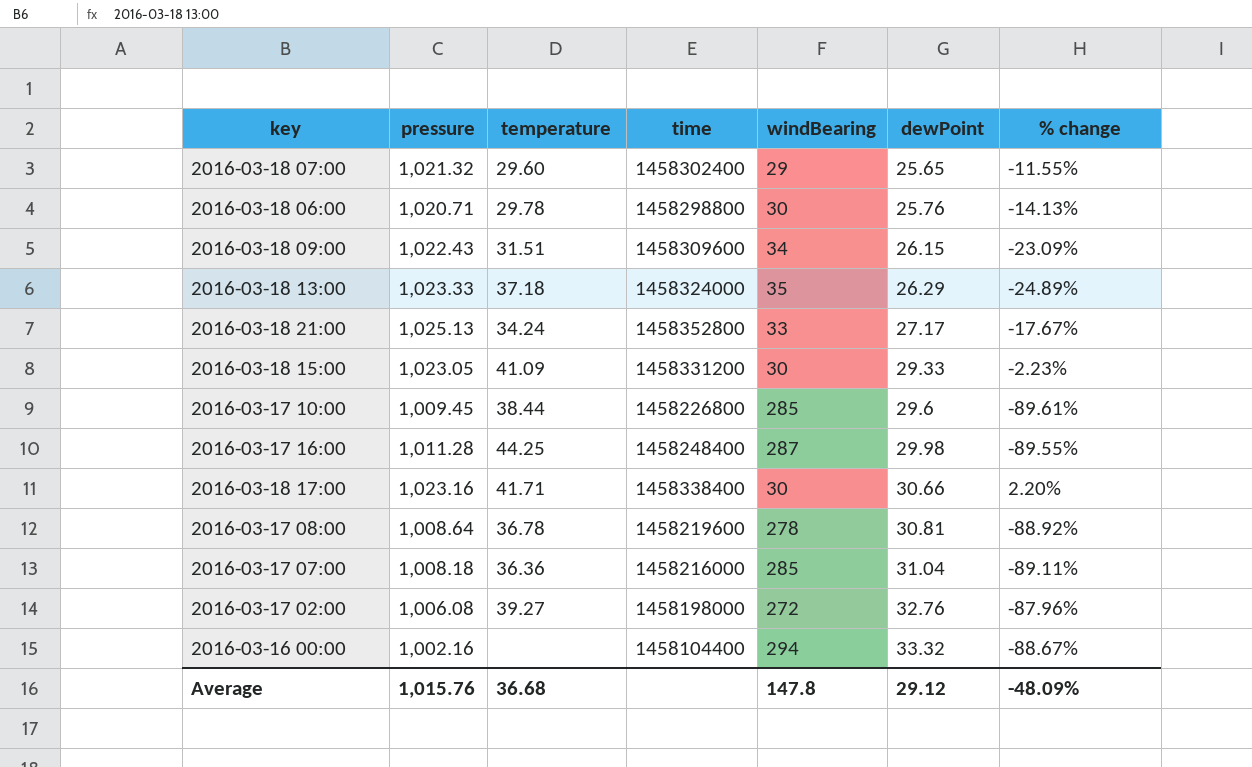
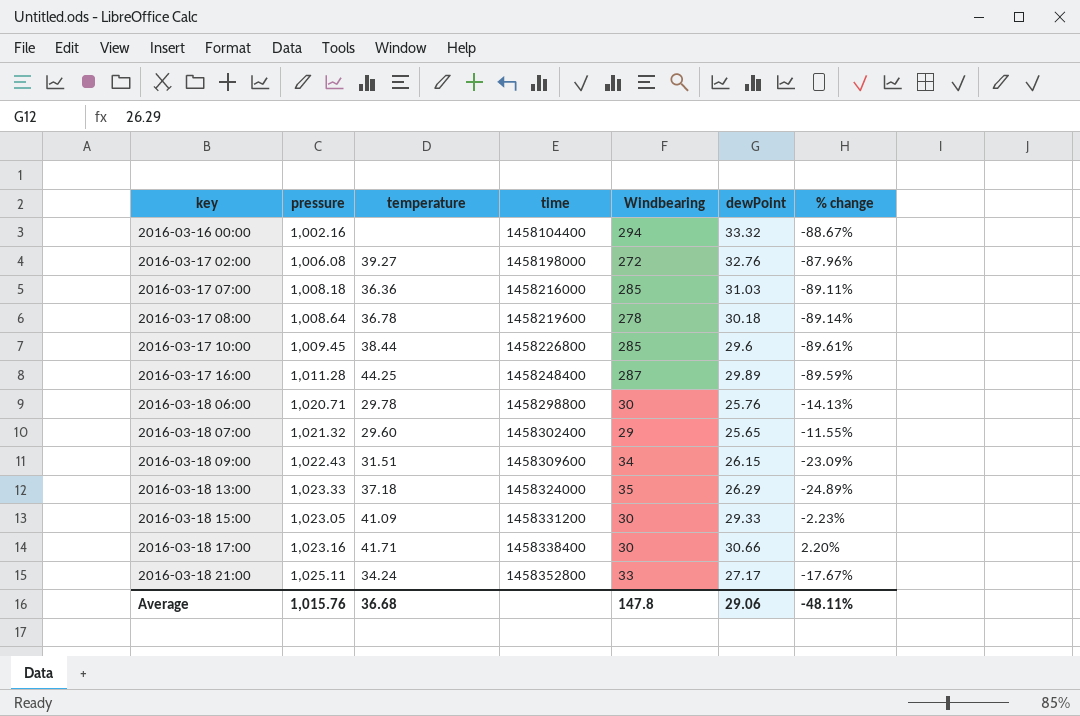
row order: dewPoint ascending -> key ascending
column name: windBearing -> Windbearing
2016-03-17 07:00 | dewPoint: 31.04 -> 31.03
2016-03-17 08:00 | dewPoint: 30.81 -> 30.18
2016-03-17 08:00 | % change: -88.92% -> -89.14%
2016-03-17 16:00 | dewPoint: 29.98 -> 29.89
2016-03-17 16:00 | % change: -89.55% -> -89.59%
2016-03-18 21:00 | pressure: 1,025.13 -> 1,025.11
Average | dewPoint: 29.12 -> 29.06
Average | % change: -48.09% -> -48.11%

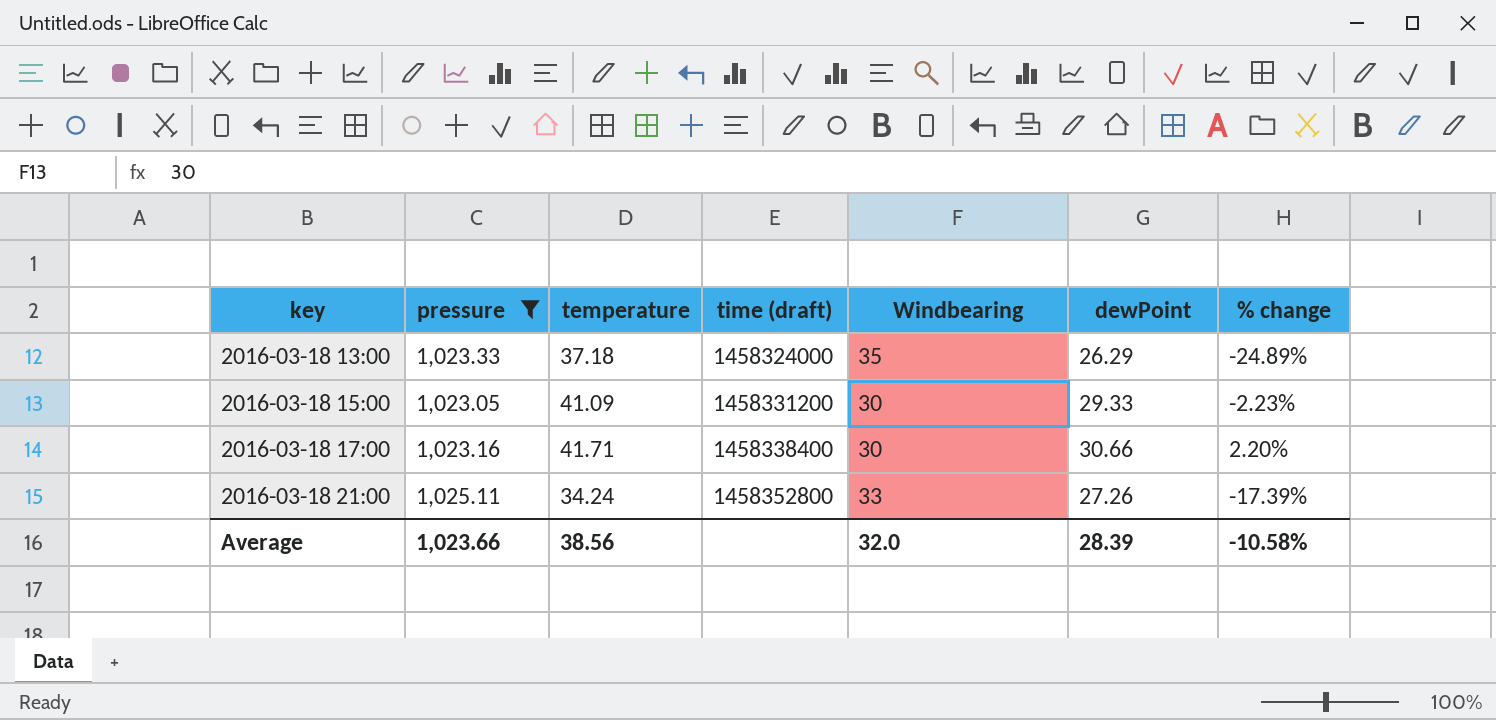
filter: none -> pressure >= 1,023.05
column name: time -> time (draft)
2016-03-18 21:00 | dewPoint: 27.17 -> 27.26
2016-03-18 21:00 | % change: -17.67% -> -17.39%
Average | pressure: 1,015.76 -> 1,023.66
Average | temperature: 36.68 -> 38.56
Average | Windbearing: 147.8 -> 32.0
Average | dewPoint: 29.06 -> 28.39
Average | % change: -48.11% -> -10.58%

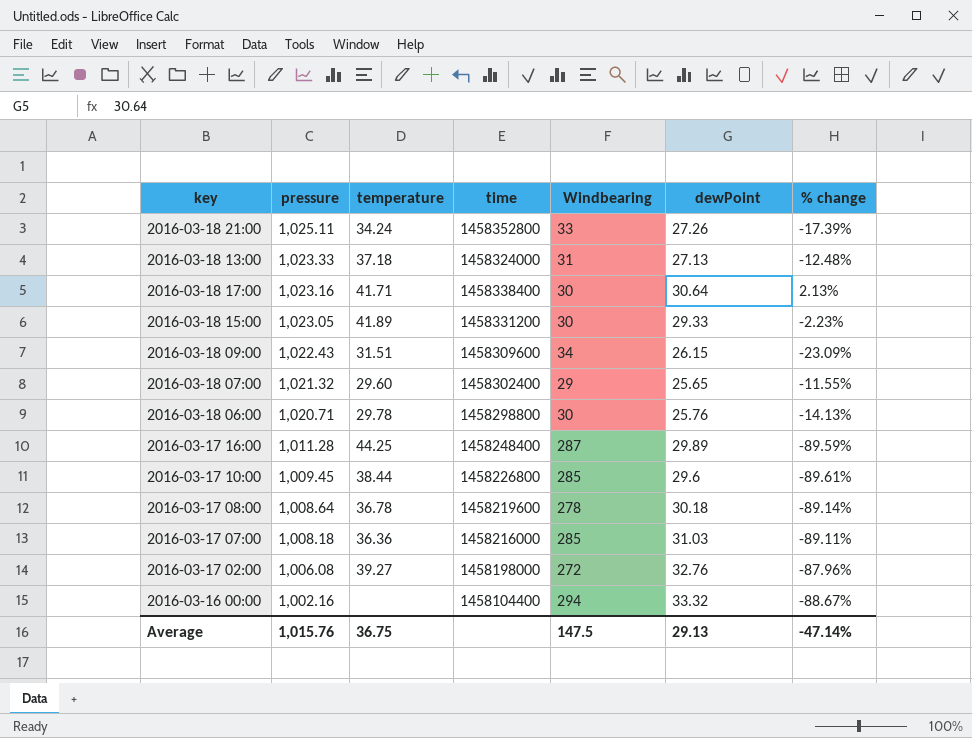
filter: pressure >= 1,023.05 -> none
row order: key ascending -> pressure descending
column name: time (draft) -> time
2016-03-18 13:00 | Windbearing: 35 -> 31
2016-03-18 13:00 | dewPoint: 26.29 -> 27.13
2016-03-18 13:00 | % change: -24.89% -> -12.48%
2016-03-18 17:00 | dewPoint: 30.66 -> 30.64
2016-03-18 17:00 | % change: 2.20% -> 2.13%
2016-03-18 15:00 | temperature: 41.09 -> 41.89
Average | pressure: 1,023.66 -> 1,015.76
Average | temperature: 38.56 -> 36.75
Average | Windbearing: 32.0 -> 147.5
Average | dewPoint: 28.39 -> 29.13
Average | % change: -10.58% -> -47.14%

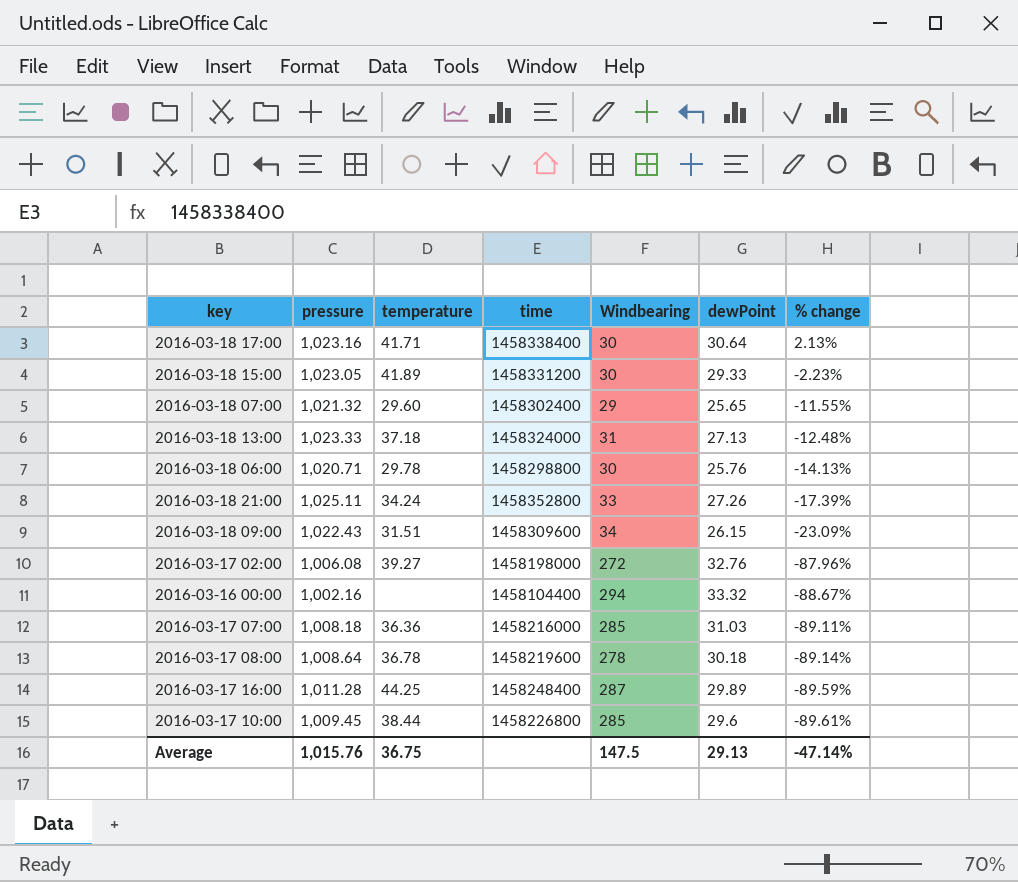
row order: pressure descending -> % change descending

